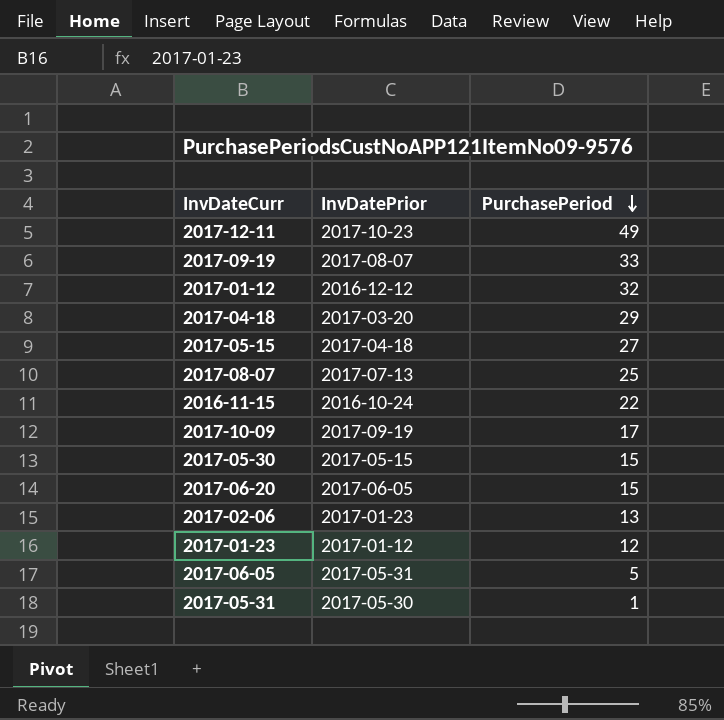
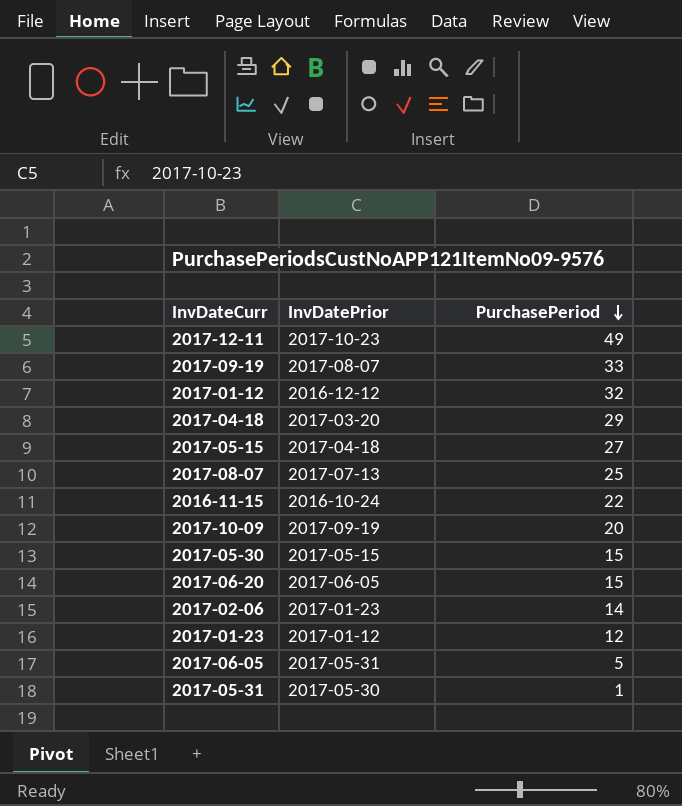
2017-10-09 | PurchasePeriod: 17 -> 20
2017-02-06 | PurchasePeriod: 13 -> 14

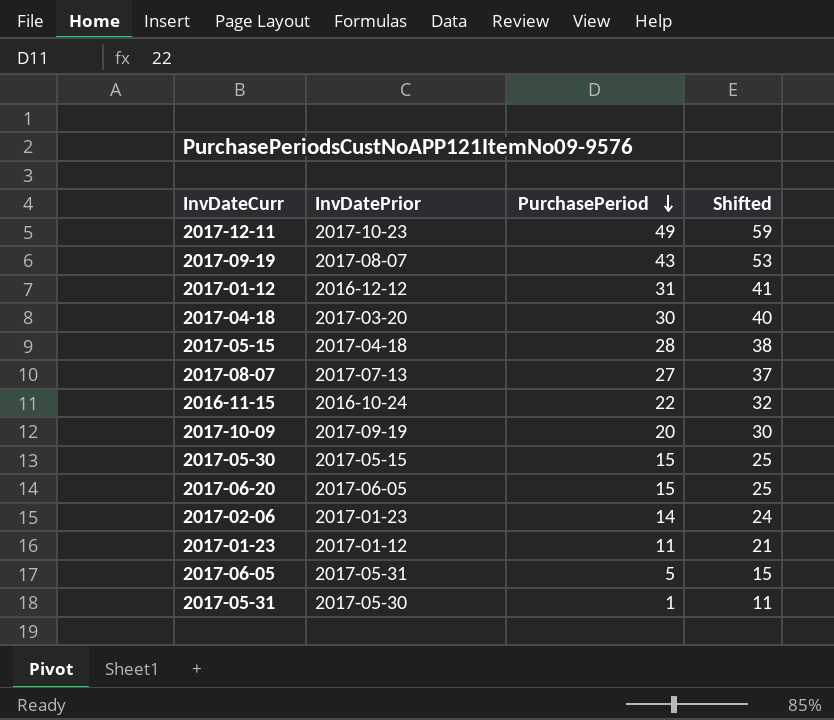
column Shifted | formula: none -> [PurchasePeriod] + 10
2017-09-19 | PurchasePeriod: 33 -> 43
2017-01-12 | PurchasePeriod: 32 -> 31
2017-04-18 | PurchasePeriod: 29 -> 30
2017-05-15 | PurchasePeriod: 27 -> 28
2017-08-07 | PurchasePeriod: 25 -> 27
2017-01-23 | PurchasePeriod: 12 -> 11

